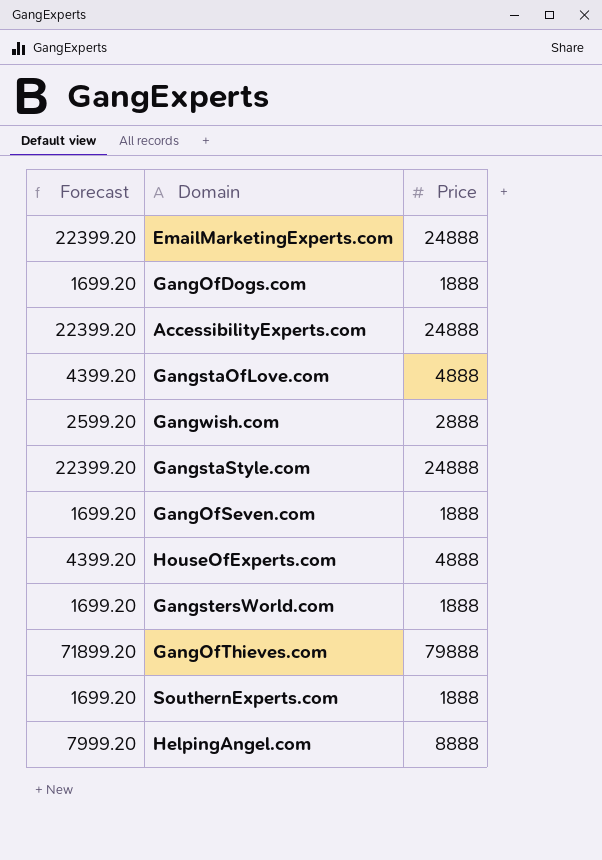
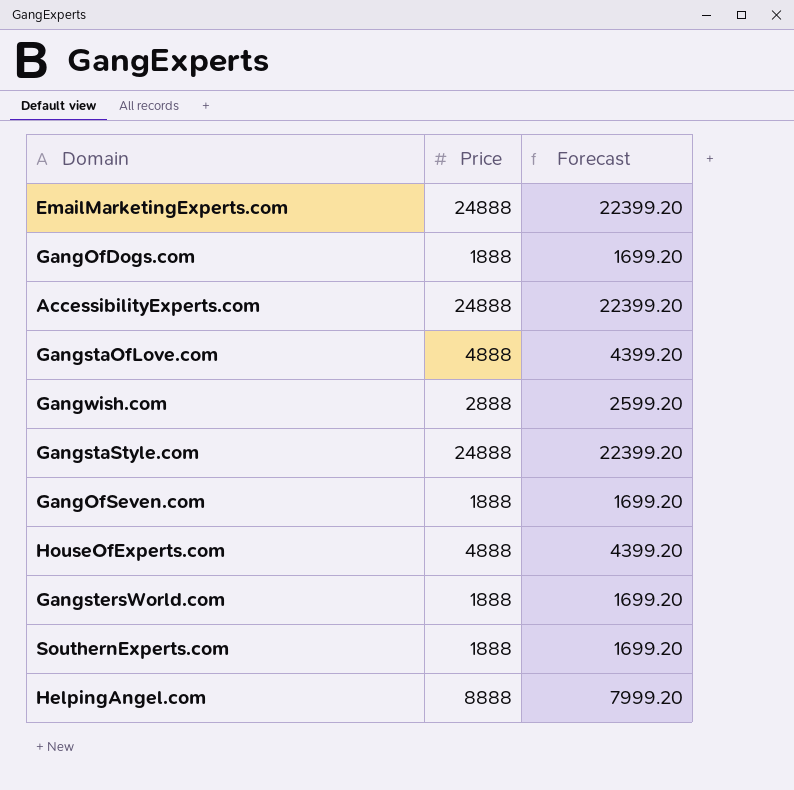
column Forecast | position: 1 -> 3
row GangOfThieves.com: 71899.20 | 79888 -> none

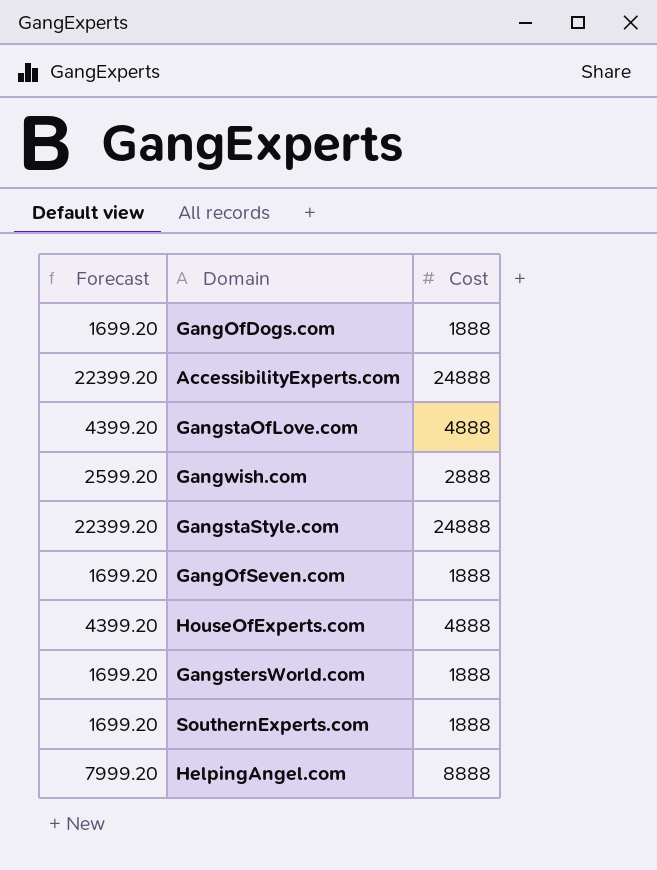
column Forecast | position: 3 -> 1
column name: Price -> Cost
row EmailMarketingExperts.com: 24888 | 22399.20 -> none

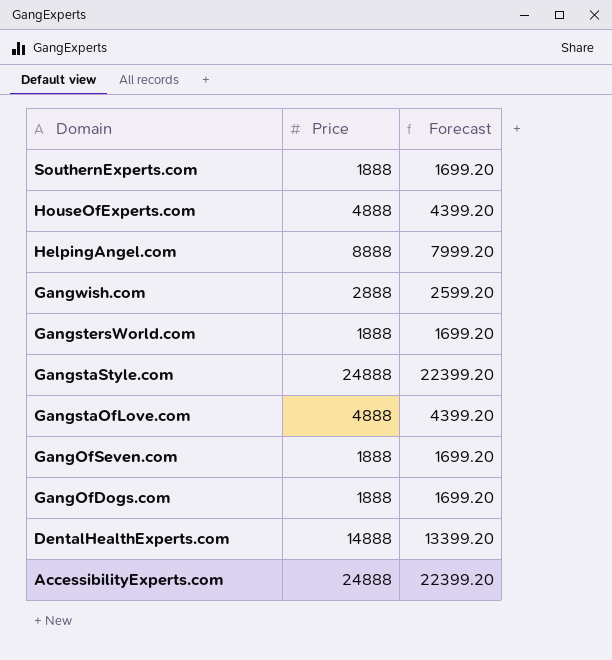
row order: none -> Domain descending
column name: Cost -> Price
column Forecast | position: 1 -> 3
row DentalHealthExperts.com: none -> 14888 | 13399.20

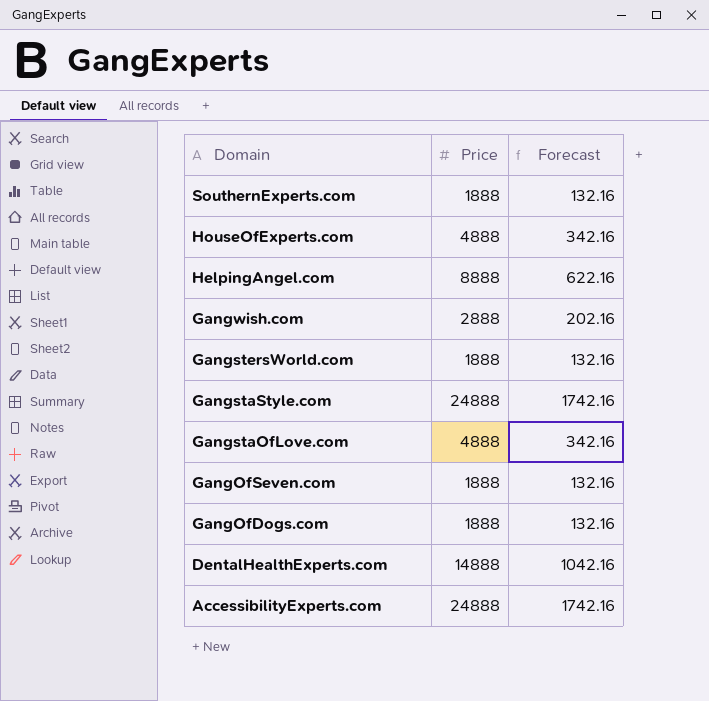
column Forecast | formula: [Price] * 0.9 -> [Price] * 0.07

